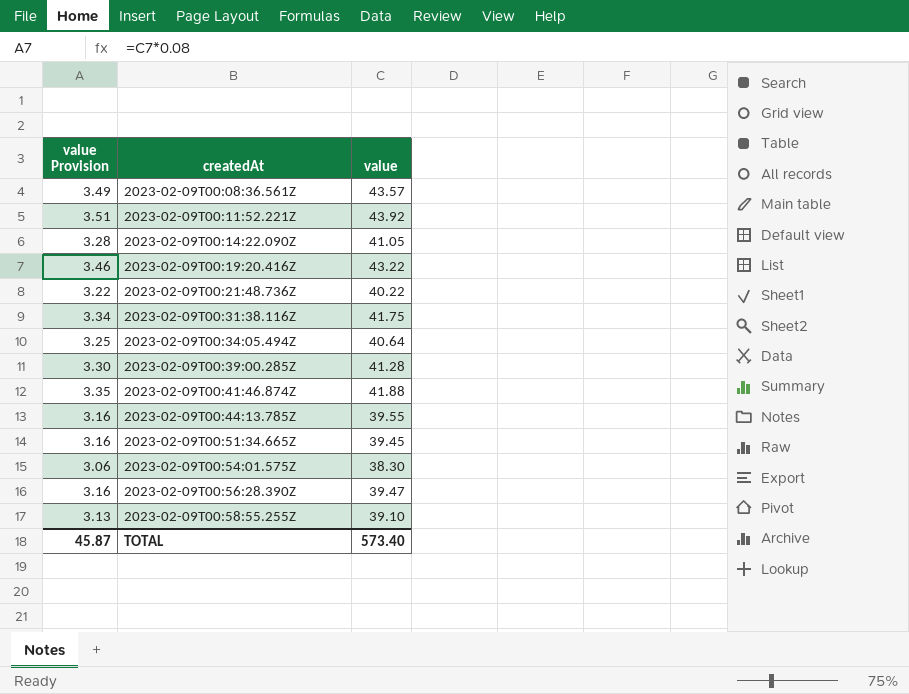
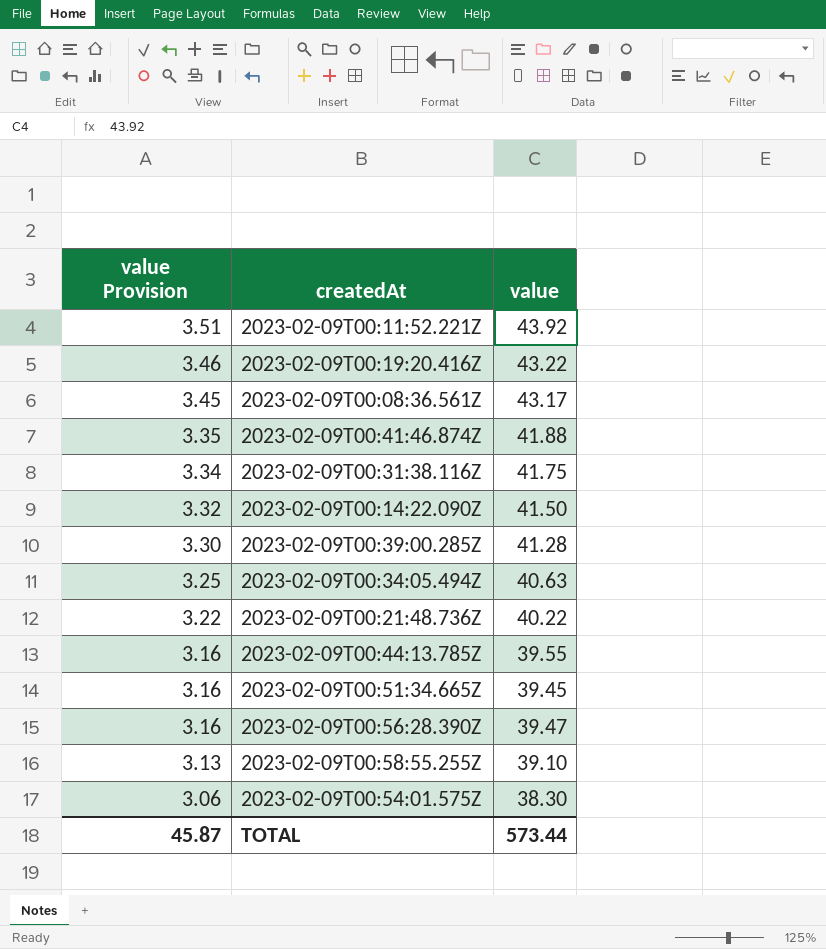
row order: createdAt ascending -> value Provision descending
2023-02-09T00:08:36.561Z | value Provision: 3.49 -> 3.45
2023-02-09T00:08:36.561Z | value: 43.57 -> 43.17
2023-02-09T00:14:22.090Z | value Provision: 3.28 -> 3.32
2023-02-09T00:14:22.090Z | value: 41.05 -> 41.50
2023-02-09T00:34:05.494Z | value: 40.64 -> 40.63
TOTAL | value: 573.40 -> 573.44

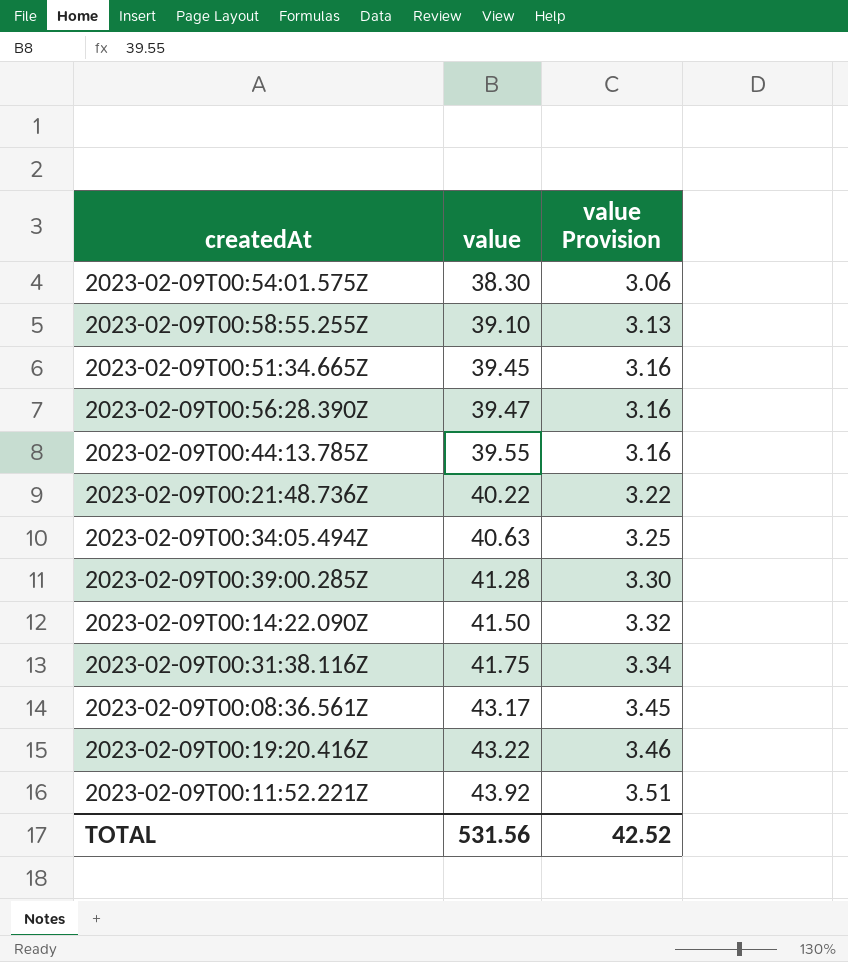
row order: value Provision descending -> value ascending
column value Provision | position: 1 -> 3
row 2023-02-09T00:41:46.874Z: 3.35 | 41.88 -> none
TOTAL | value: 573.44 -> 531.56
TOTAL | value Provision: 45.87 -> 42.52

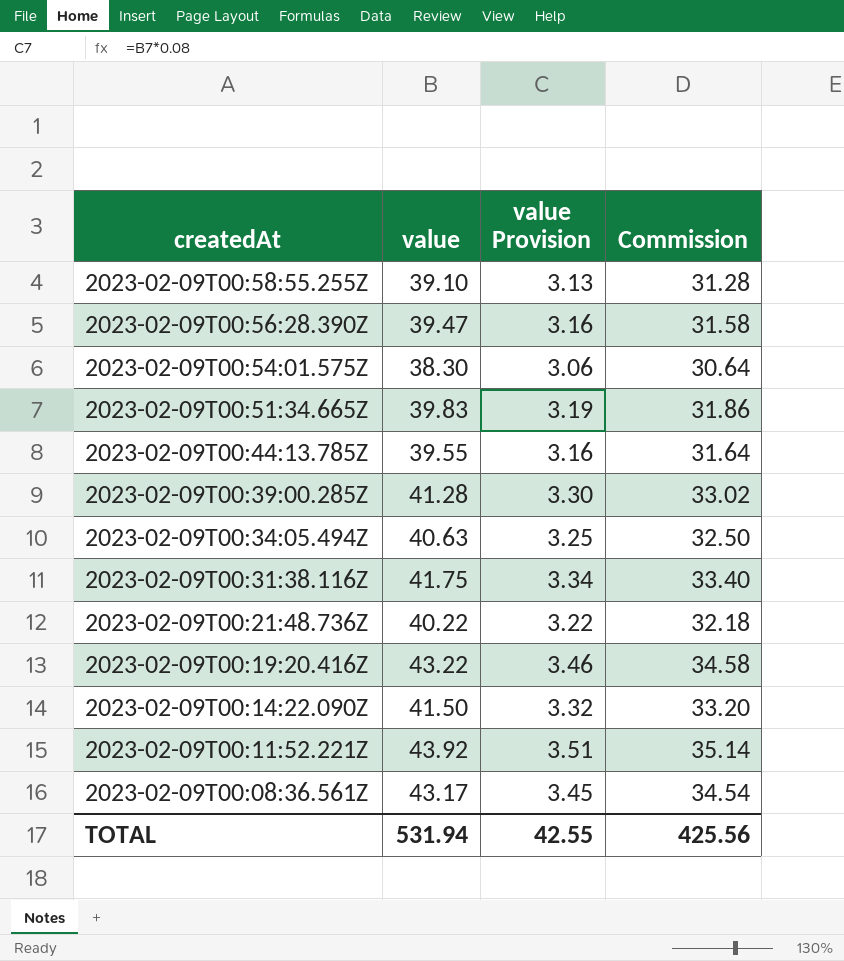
row order: value ascending -> createdAt descending
column Commission | formula: none -> [value] * 0.8
2023-02-09T00:51:34.665Z | value: 39.45 -> 39.83
2023-02-09T00:51:34.665Z | value Provision: 3.16 -> 3.19
TOTAL | value: 531.56 -> 531.94
TOTAL | value Provision: 42.52 -> 42.55

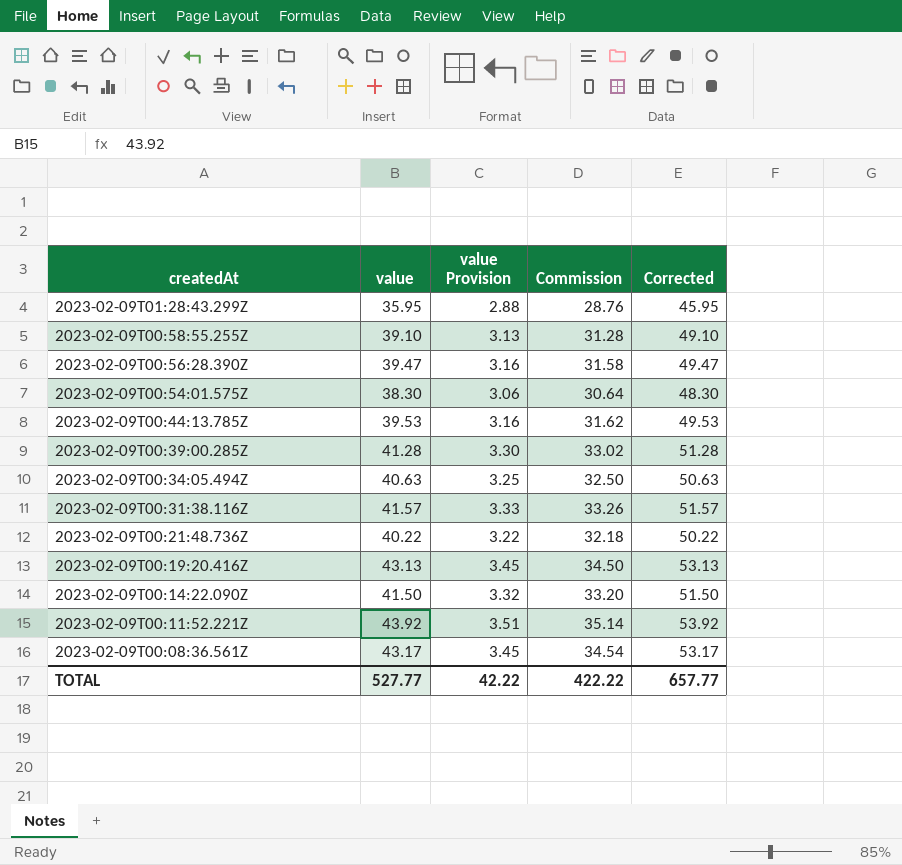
column Corrected | formula: none -> [value] + 10
row 2023-02-09T00:51:34.665Z: 39.83 | 3.19 | 31.86 -> none
row 2023-02-09T01:28:43.299Z: none -> 35.95 | 2.88 | 28.76 | 45.95
2023-02-09T00:44:13.785Z | value: 39.55 -> 39.53
2023-02-09T00:44:13.785Z | Commission: 31.64 -> 31.62
2023-02-09T00:31:38.116Z | value: 41.75 -> 41.57
2023-02-09T00:31:38.116Z | value Provision: 3.34 -> 3.33
2023-02-09T00:31:38.116Z | Commission: 33.40 -> 33.26
2023-02-09T00:19:20.416Z | value: 43.22 -> 43.13
2023-02-09T00:19:20.416Z | value Provision: 3.46 -> 3.45
2023-02-09T00:19:20.416Z | Commission: 34.58 -> 34.50
TOTAL | value: 531.94 -> 527.77
TOTAL | value Provision: 42.55 -> 42.22
TOTAL | Commission: 425.56 -> 422.22

